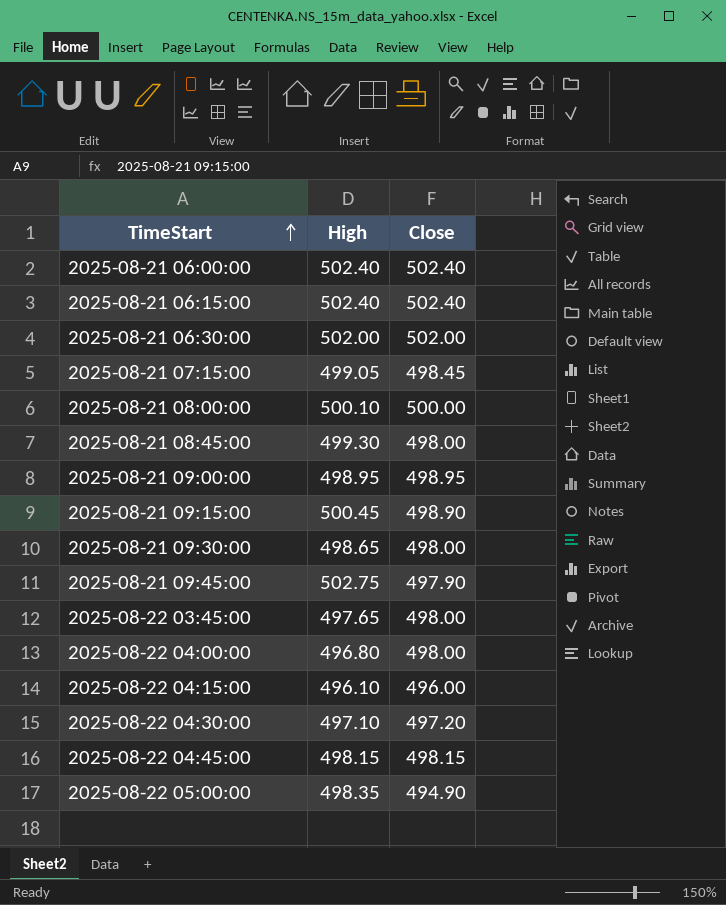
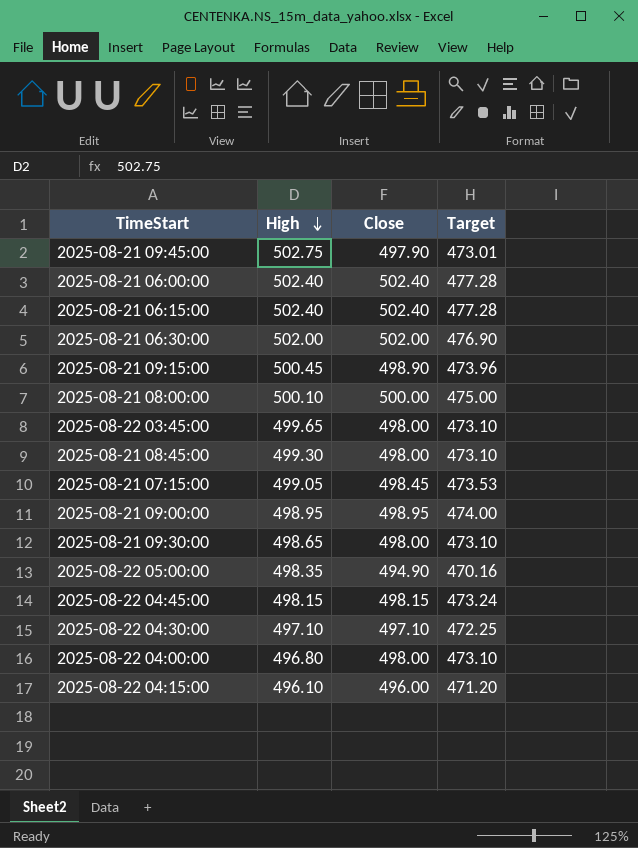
row order: TimeStart ascending -> High descending
column Target | formula: none -> [Close] * 0.95
2025-08-22 03:45:00 | High: 497.65 -> 499.65
2025-08-22 04:30:00 | Close: 497.20 -> 497.10

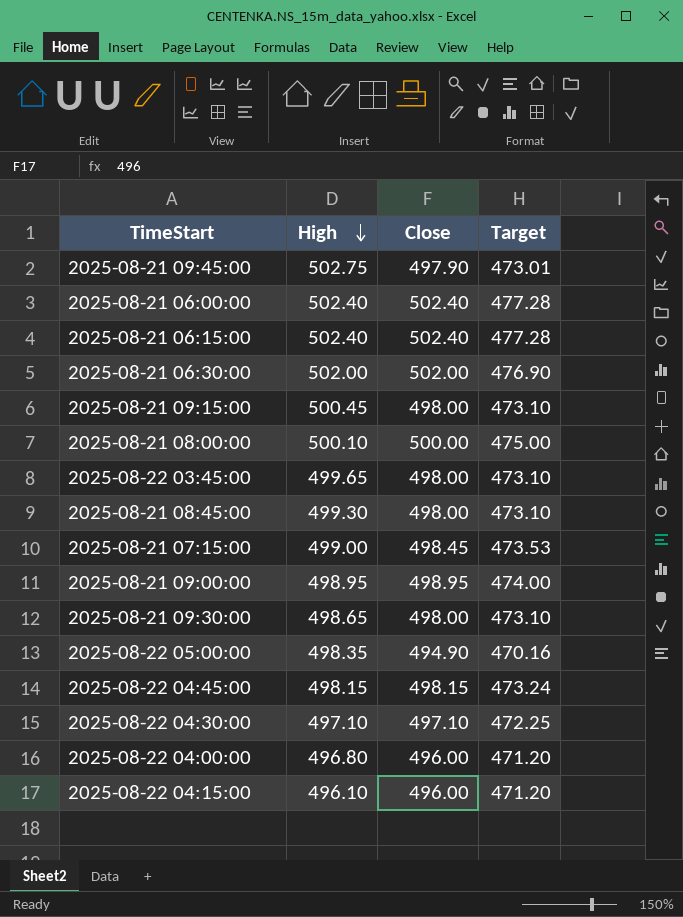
2025-08-21 09:15:00 | Close: 498.90 -> 498.00
2025-08-21 09:15:00 | Target: 473.96 -> 473.10
2025-08-21 07:15:00 | High: 499.05 -> 499.00
2025-08-22 04:00:00 | Close: 498.00 -> 496.00
2025-08-22 04:00:00 | Target: 473.10 -> 471.20

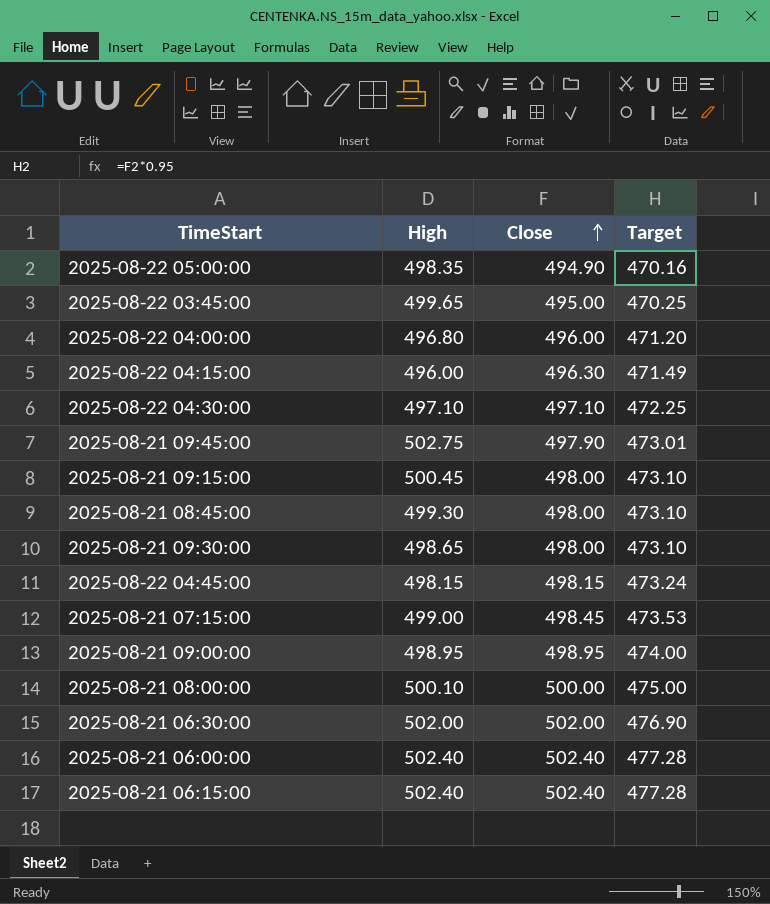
row order: High descending -> Close ascending
2025-08-22 03:45:00 | Close: 498.00 -> 495.00
2025-08-22 03:45:00 | Target: 473.10 -> 470.25
2025-08-22 04:15:00 | High: 496.10 -> 496.00
2025-08-22 04:15:00 | Close: 496.00 -> 496.30
2025-08-22 04:15:00 | Target: 471.20 -> 471.49

